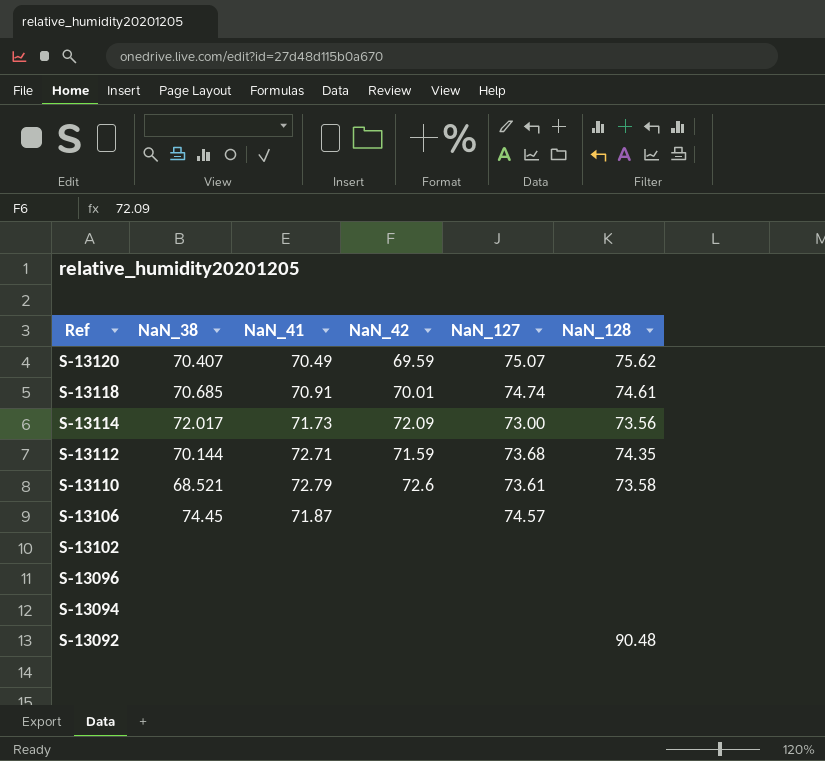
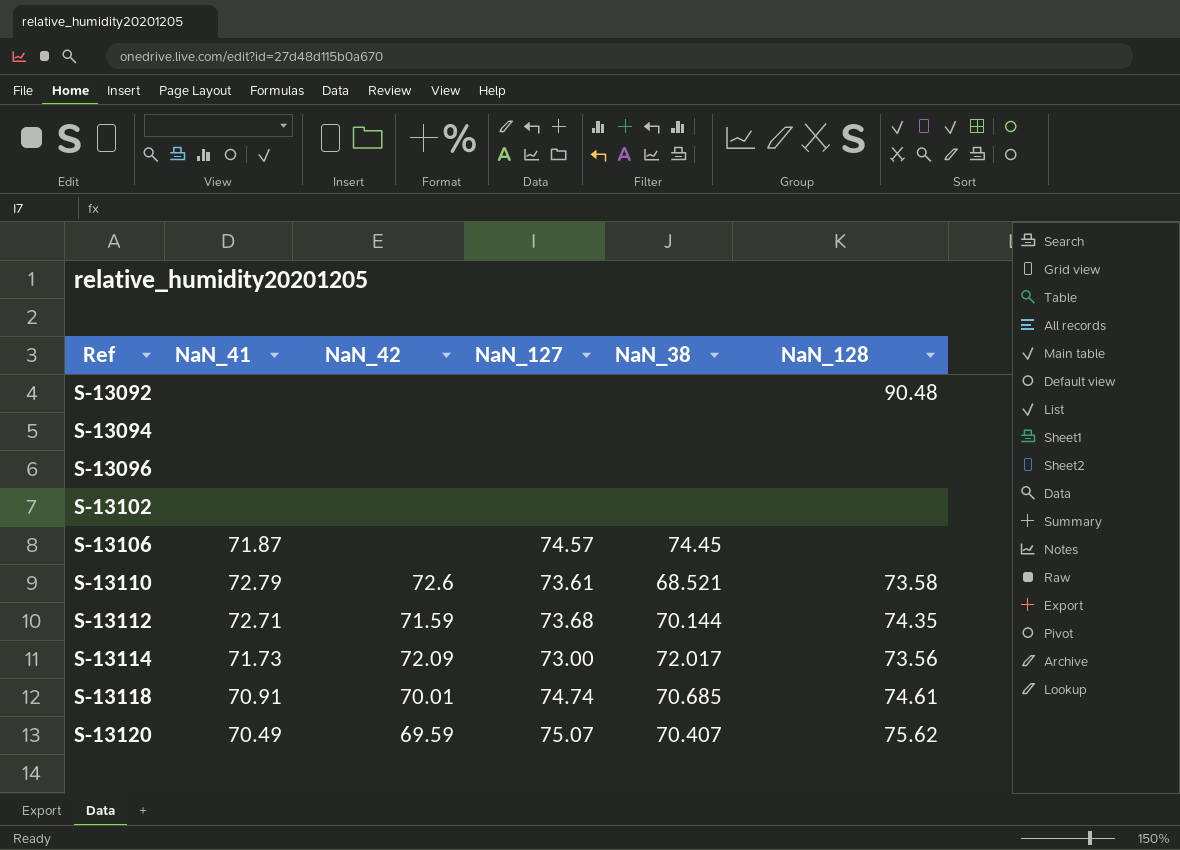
row order: Ref descending -> Ref ascending
column NaN_38 | position: 2 -> 5

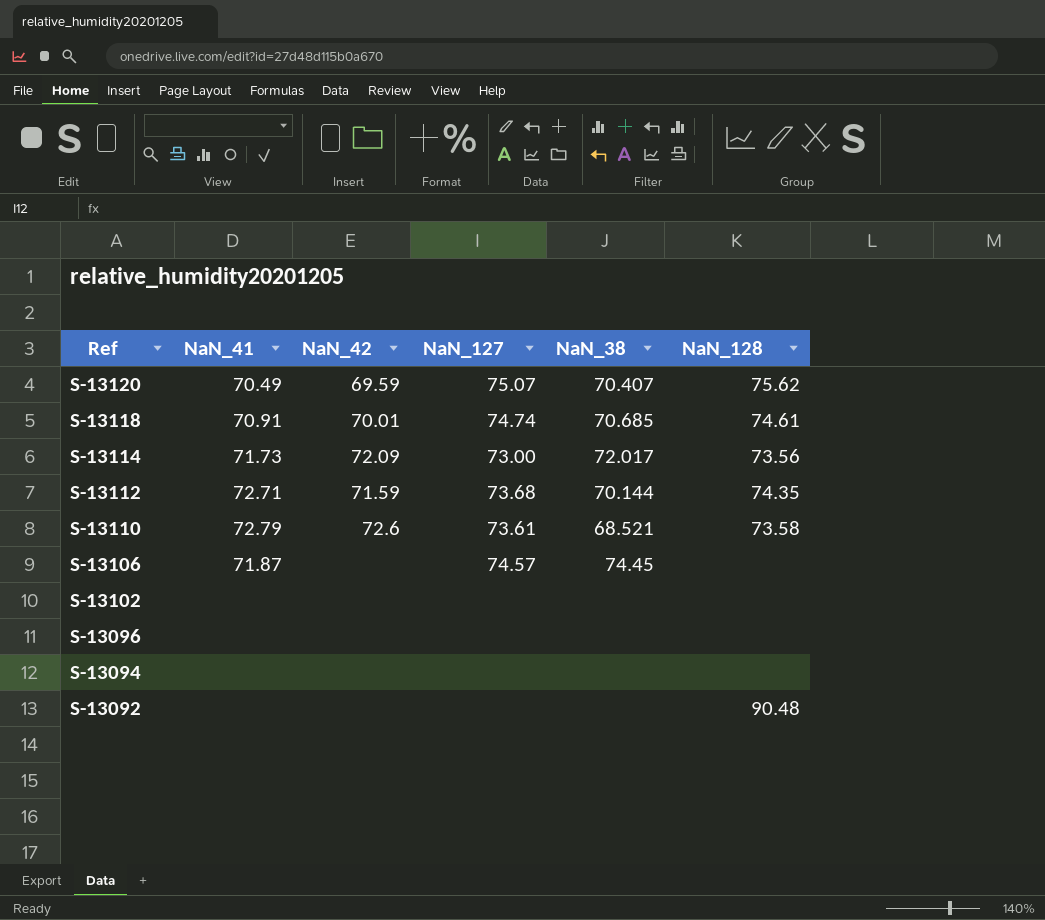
row order: Ref ascending -> Ref descending

